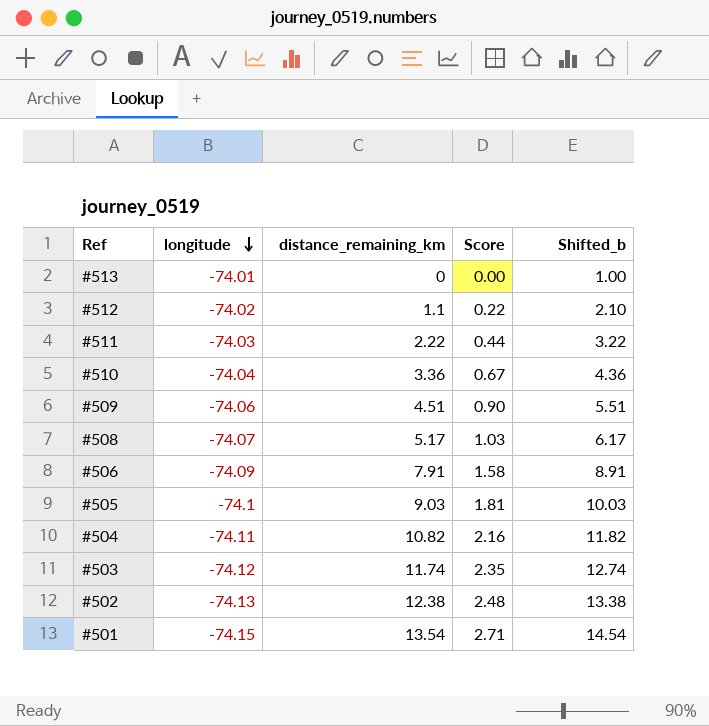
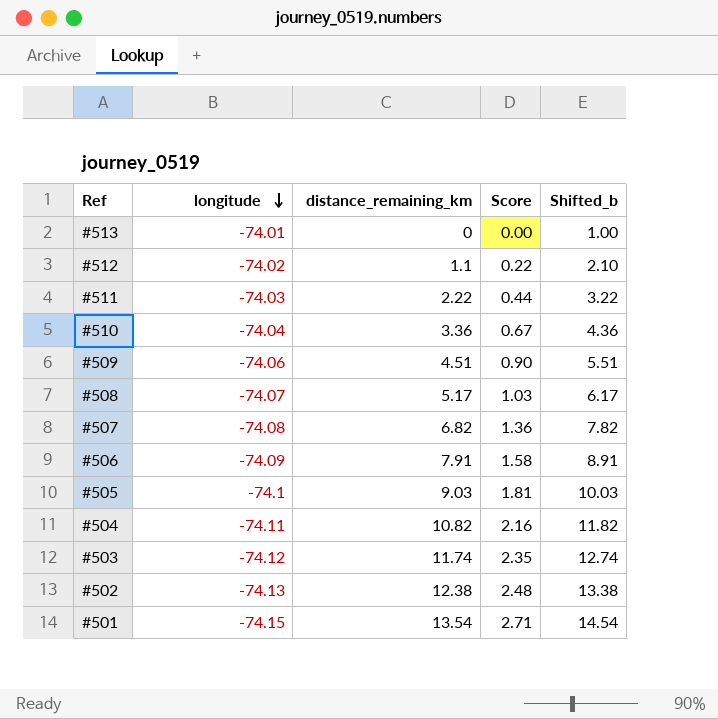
row #507: none -> -74.08 | 6.82 | 1.36 | 7.82

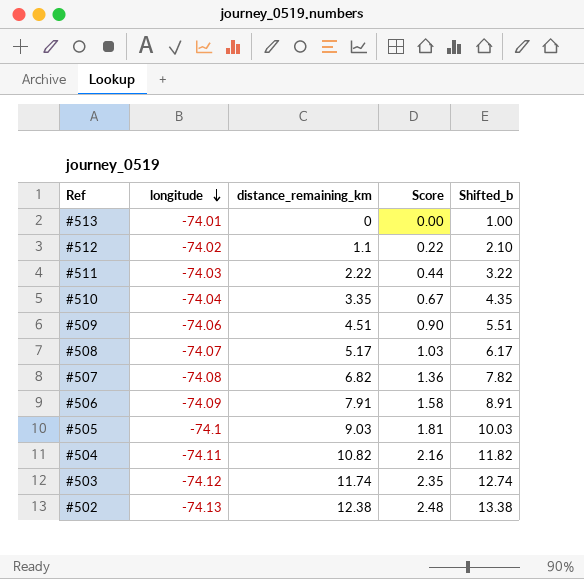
row #501: -74.15 | 13.54 | 2.71 | 14.54 -> none
#510 | distance_remaining_km: 3.36 -> 3.35
#510 | Shifted_b: 4.36 -> 4.35

